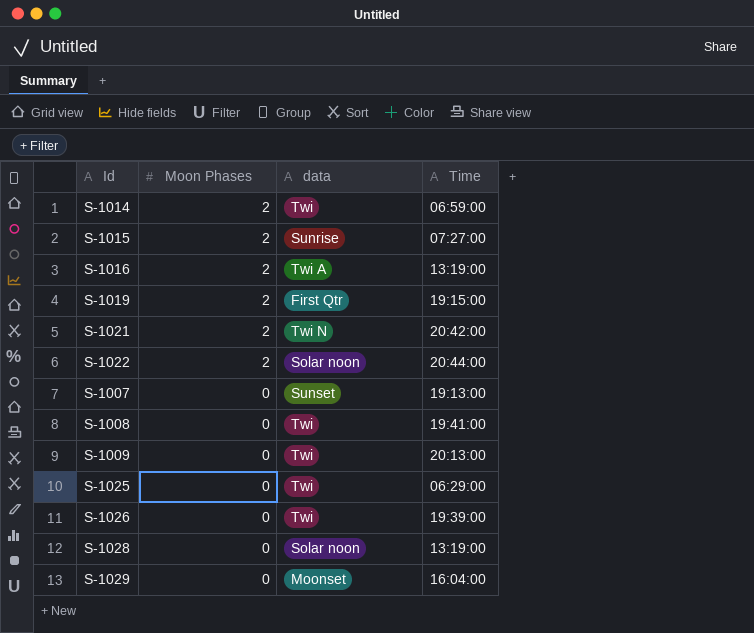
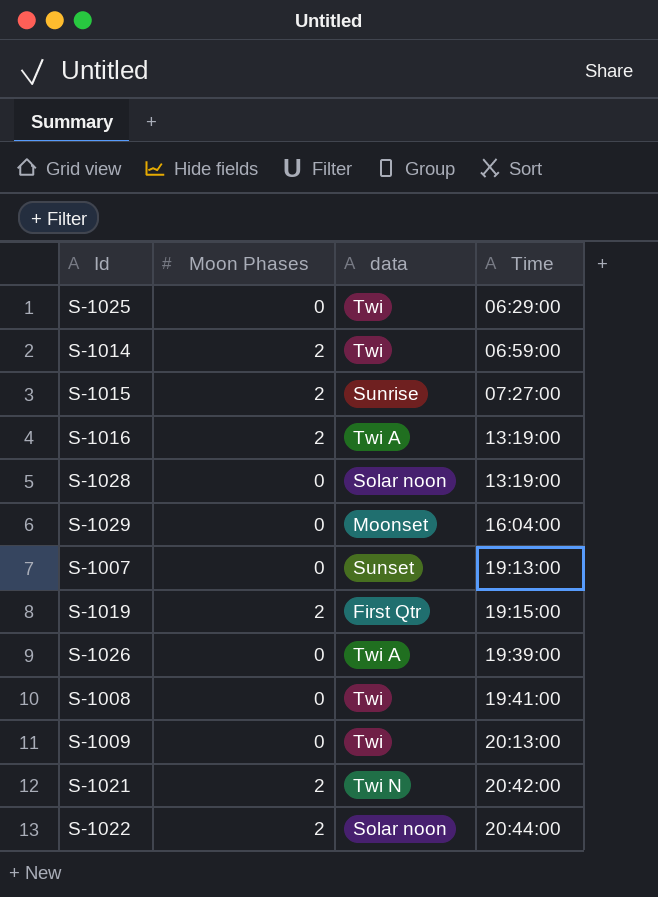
row order: Moon Phases descending -> Time ascending
S-1026 | data: Twi -> Twi A

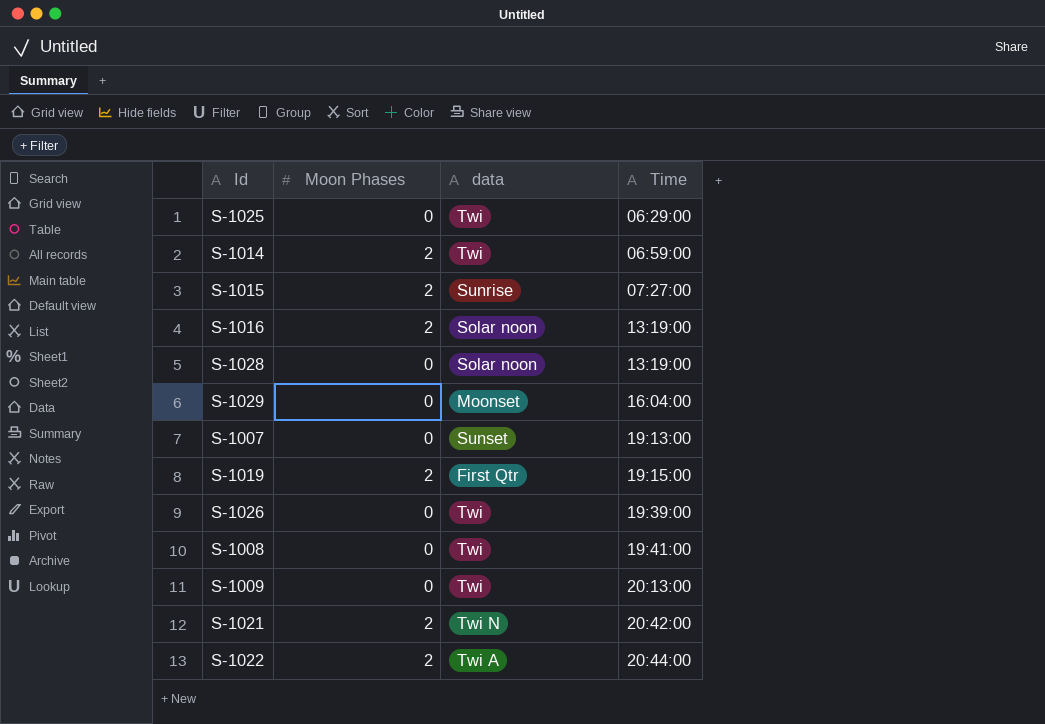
S-1016 | data: Twi A -> Solar noon
S-1026 | data: Twi A -> Twi
S-1022 | data: Solar noon -> Twi A

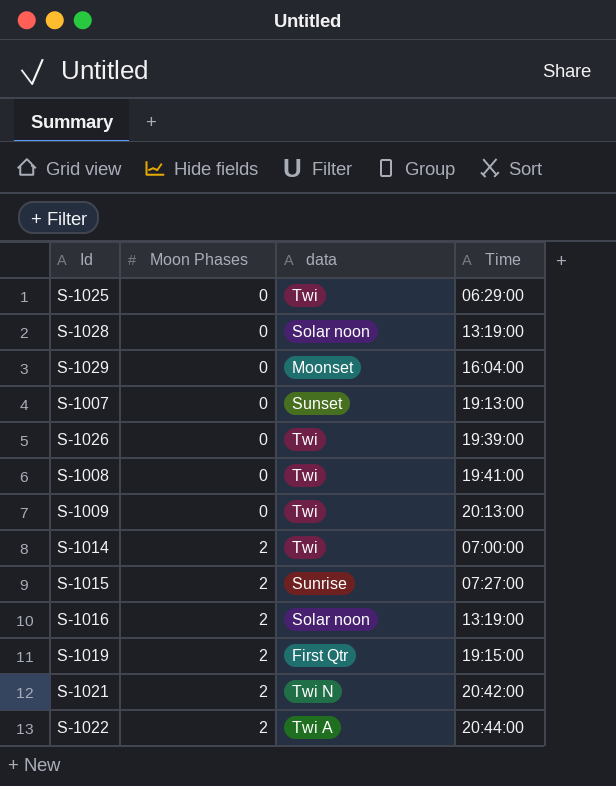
row order: Time ascending -> Moon Phases ascending
S-1014 | Time: 06:59:00 -> 07:00:00

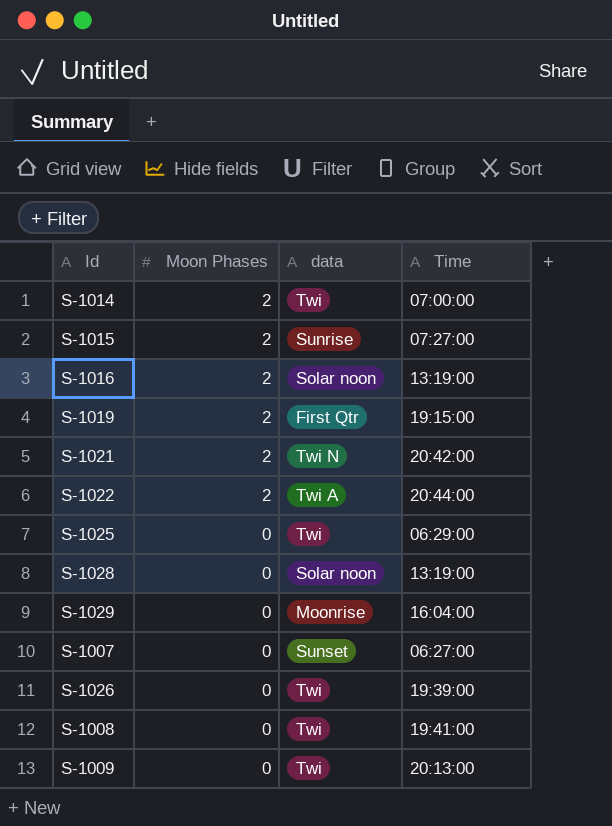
row order: Moon Phases ascending -> Moon Phases descending
S-1029 | data: Moonset -> Moonrise
S-1007 | Time: 19:13:00 -> 06:27:00

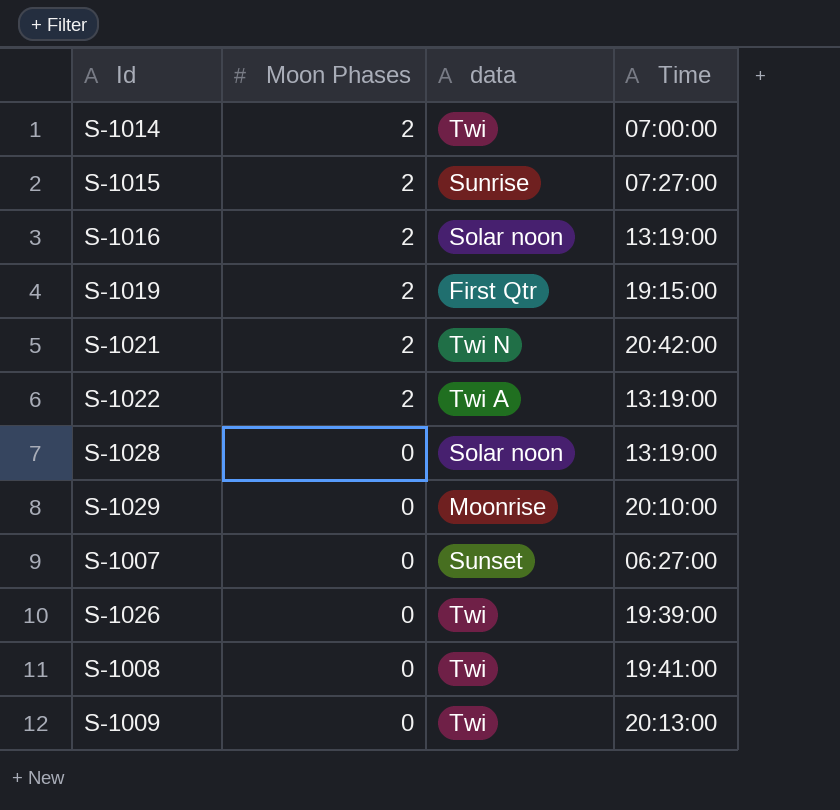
row S-1025: 0 | Twi | 06:29:00 -> none
S-1022 | Time: 20:44:00 -> 13:19:00
S-1029 | Time: 16:04:00 -> 20:10:00

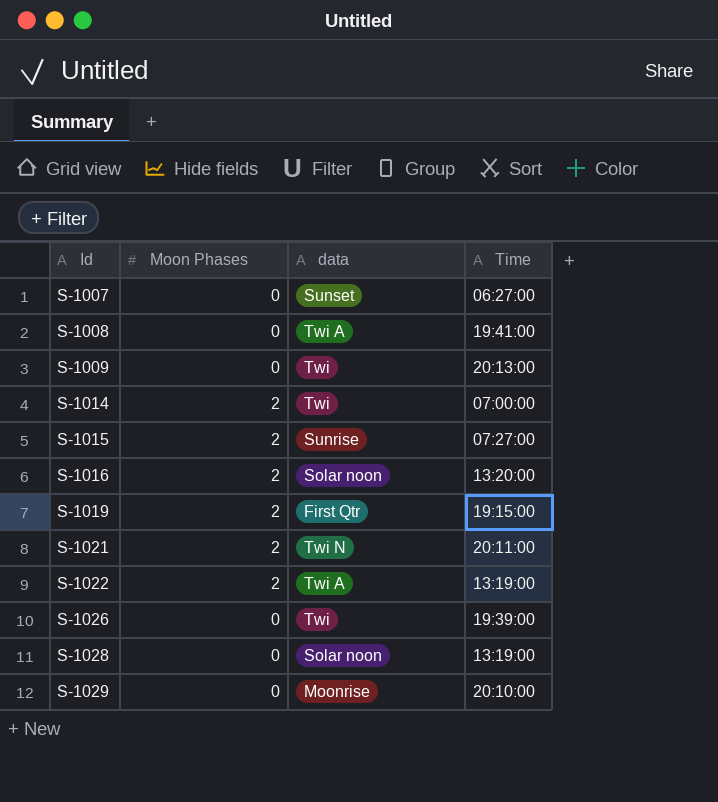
row order: Moon Phases descending -> Id ascending
S-1008 | data: Twi -> Twi A
S-1016 | Time: 13:19:00 -> 13:20:00
S-1021 | Time: 20:42:00 -> 20:11:00

